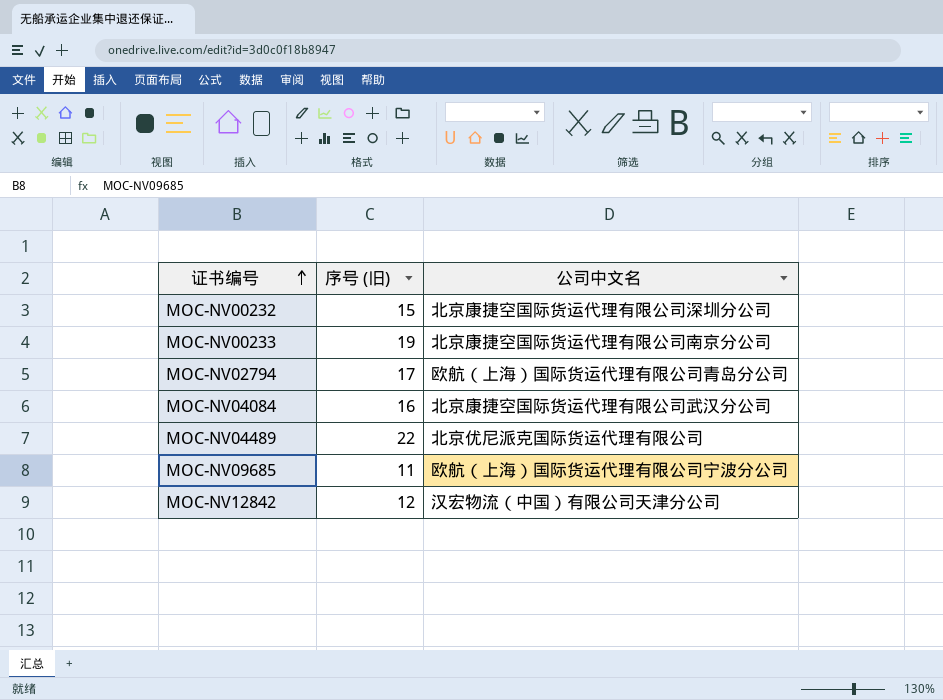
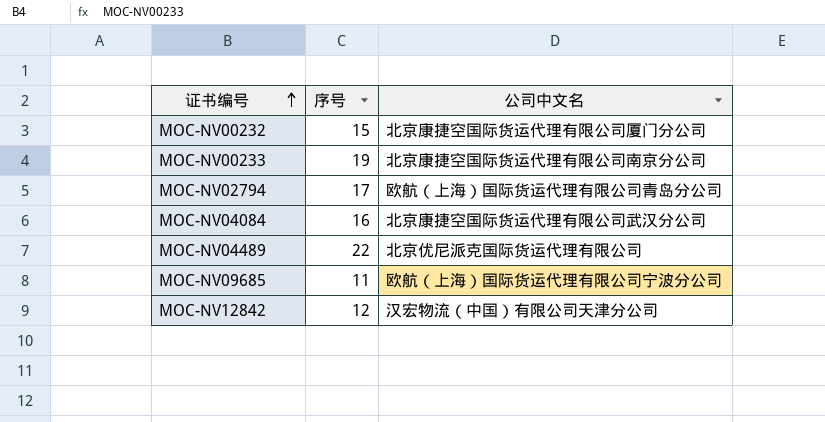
column name: 序号 (旧) -> 序号
MOC-NV00232 | 公司中文名: 北京康捷空国际货运代理有限公司深圳分公司 -> 北京康捷空国际货运代理有限公司厦门分公司

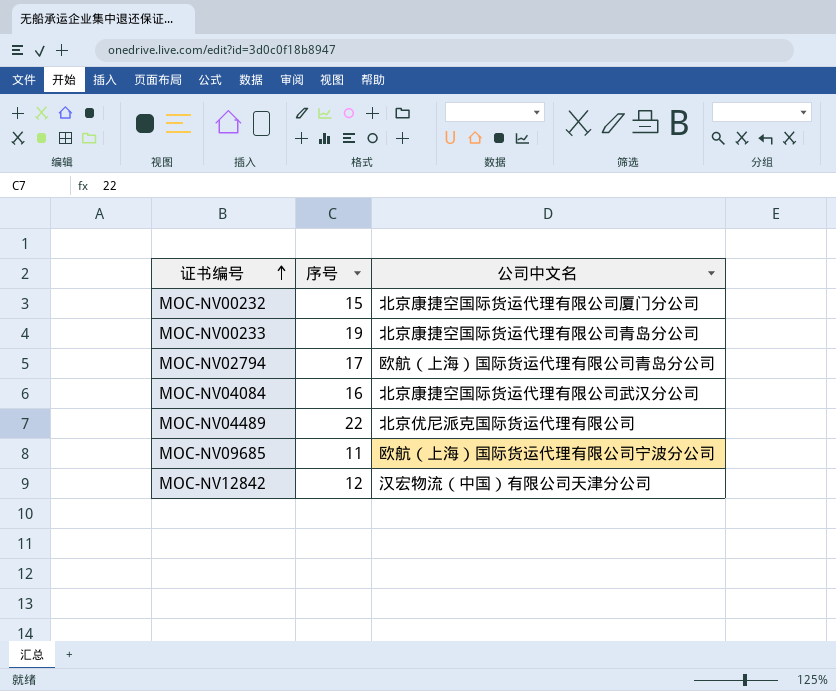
MOC-NV00233 | 公司中文名: 北京康捷空国际货运代理有限公司南京分公司 -> 北京康捷空国际货运代理有限公司青岛分公司

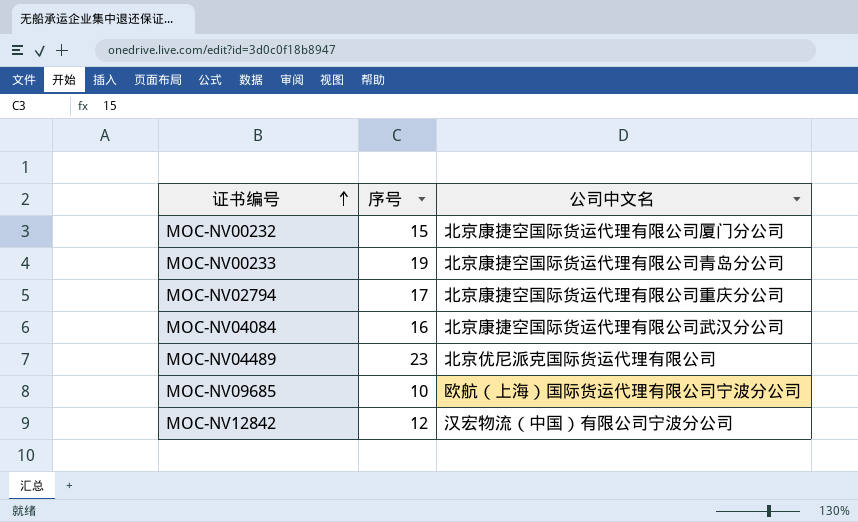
MOC-NV02794 | 公司中文名: 欧航（上海）国际货运代理有限公司青岛分公司 -> 北京康捷空国际货运代理有限公司重庆分公司
MOC-NV04489 | 序号: 22 -> 23
MOC-NV09685 | 序号: 11 -> 10
MOC-NV12842 | 公司中文名: 汉宏物流（中国）有限公司天津分公司 -> 汉宏物流（中国）有限公司宁波分公司

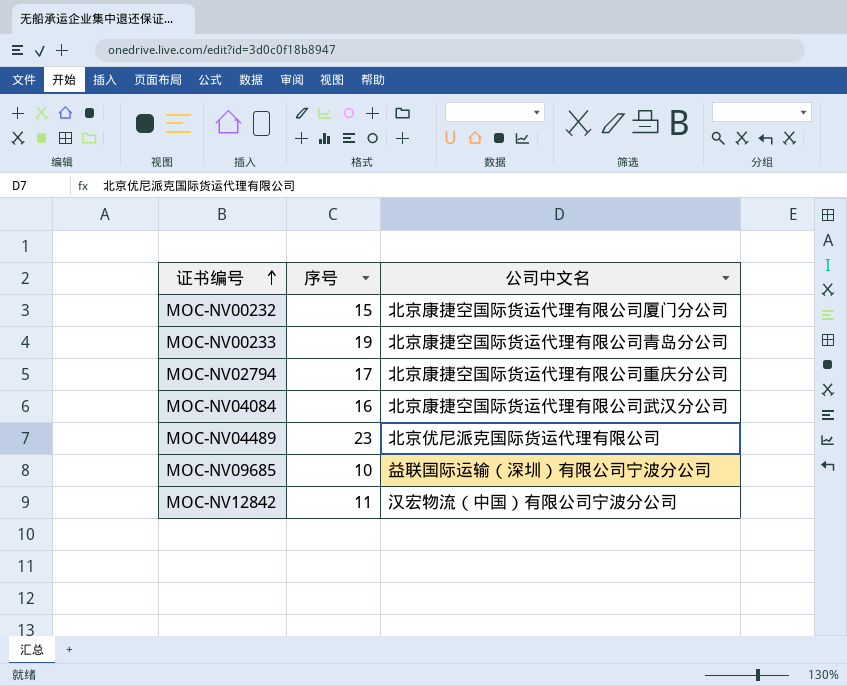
MOC-NV09685 | 公司中文名: 欧航（上海）国际货运代理有限公司宁波分公司 -> 益联国际运输（深圳）有限公司宁波分公司
MOC-NV12842 | 序号: 12 -> 11

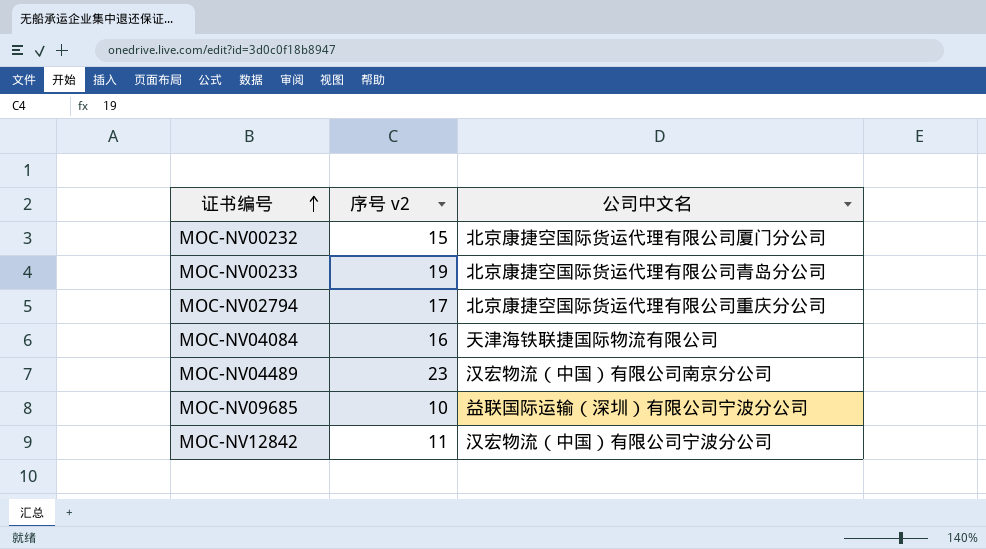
column name: 序号 -> 序号 v2
MOC-NV04084 | 公司中文名: 北京康捷空国际货运代理有限公司武汉分公司 -> 天津海铁联捷国际物流有限公司
MOC-NV04489 | 公司中文名: 北京优尼派克国际货运代理有限公司 -> 汉宏物流（中国）有限公司南京分公司

